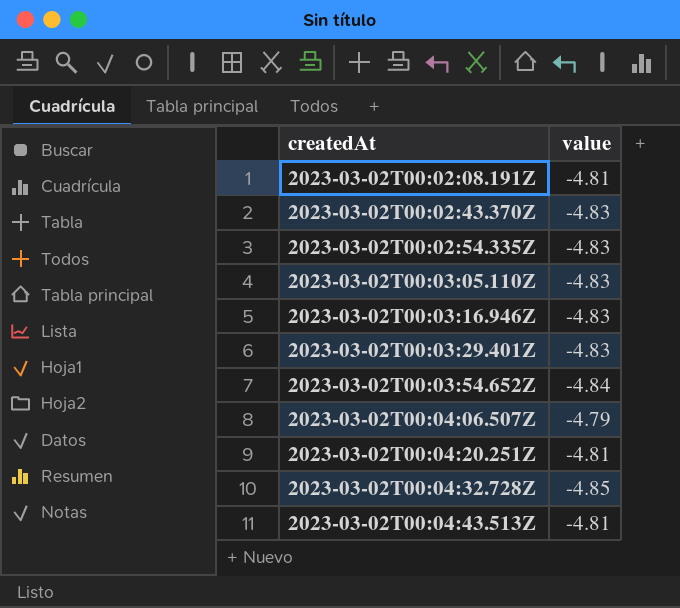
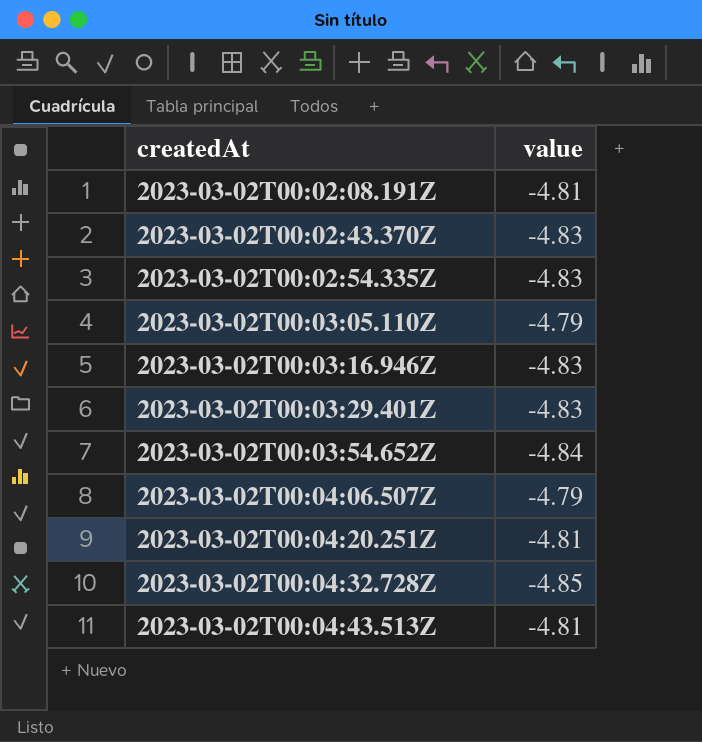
2023-03-02T00:03:05.110Z | value: -4.83 -> -4.79

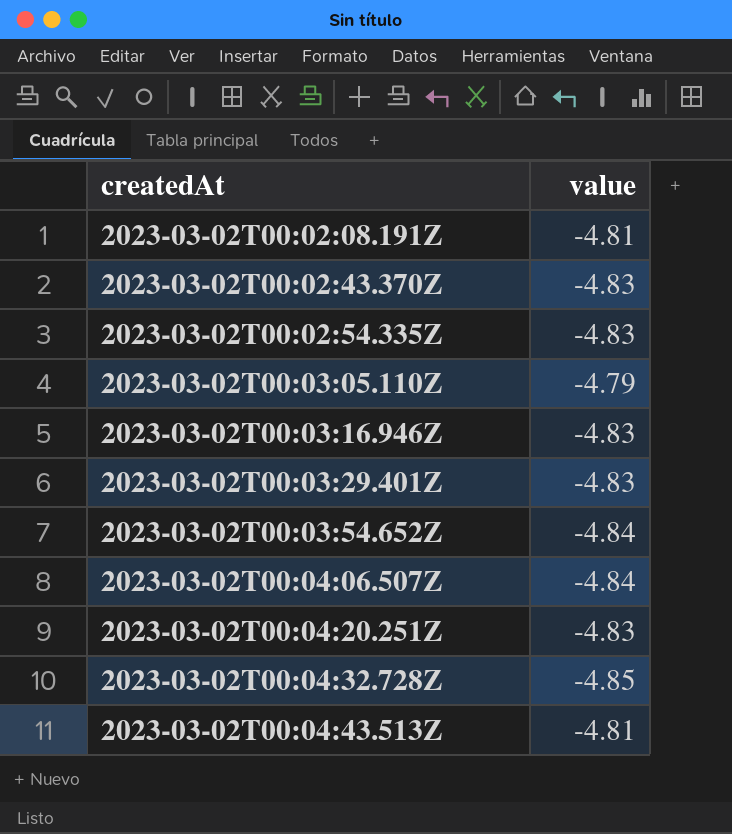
2023-03-02T00:04:06.507Z | value: -4.79 -> -4.84
2023-03-02T00:04:20.251Z | value: -4.81 -> -4.83

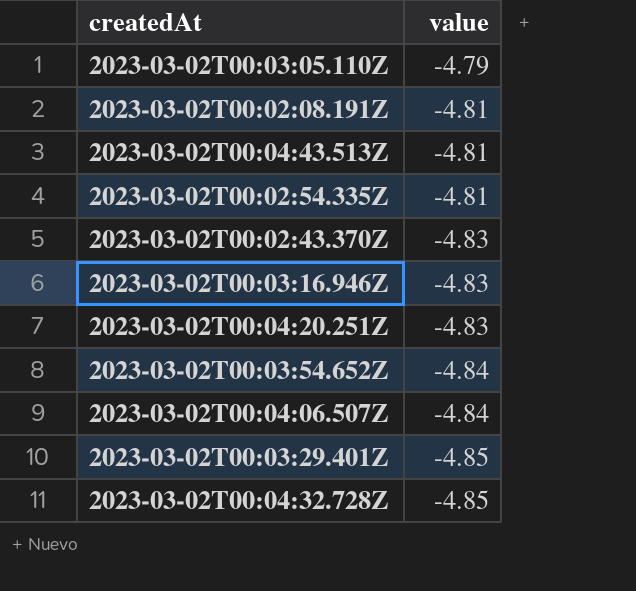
row order: createdAt ascending -> value descending
2023-03-02T00:02:54.335Z | value: -4.83 -> -4.81
2023-03-02T00:03:29.401Z | value: -4.83 -> -4.85

